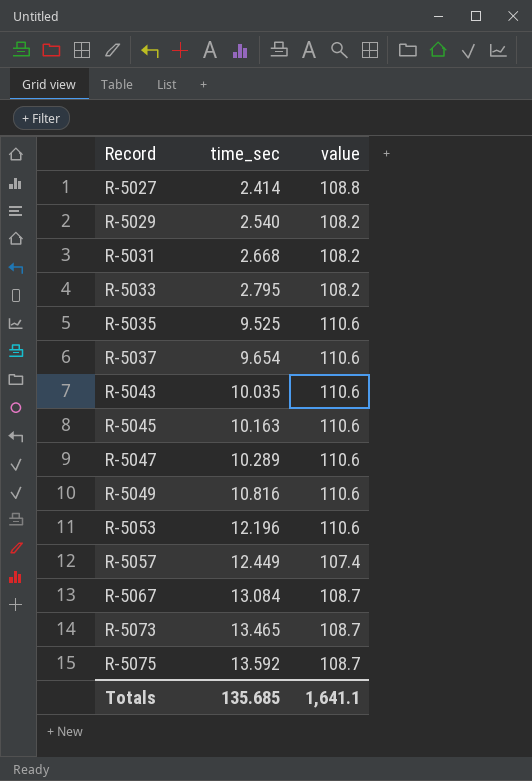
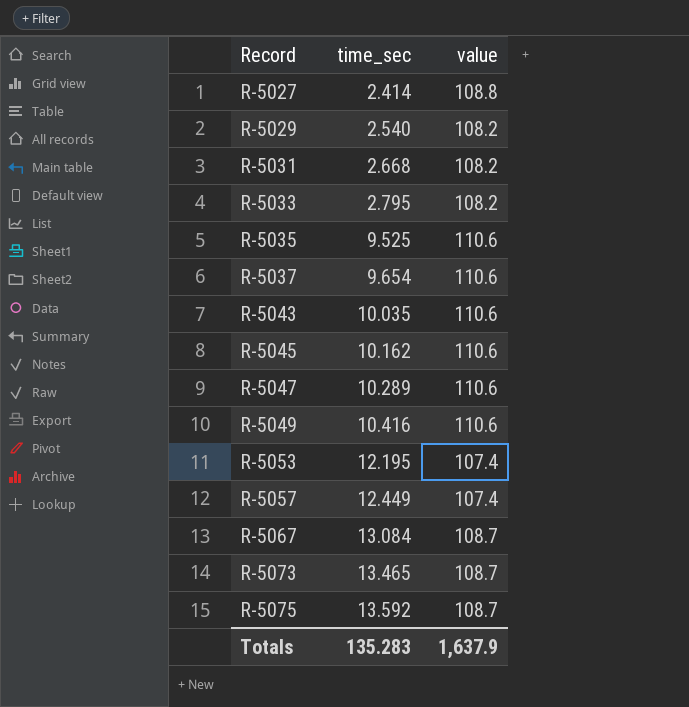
R-5045 | time_sec: 10.163 -> 10.162
R-5049 | time_sec: 10.816 -> 10.416
R-5053 | time_sec: 12.196 -> 12.195
R-5053 | value: 110.6 -> 107.4
Totals | time_sec: 135.685 -> 135.283
Totals | value: 1,641.1 -> 1,637.9

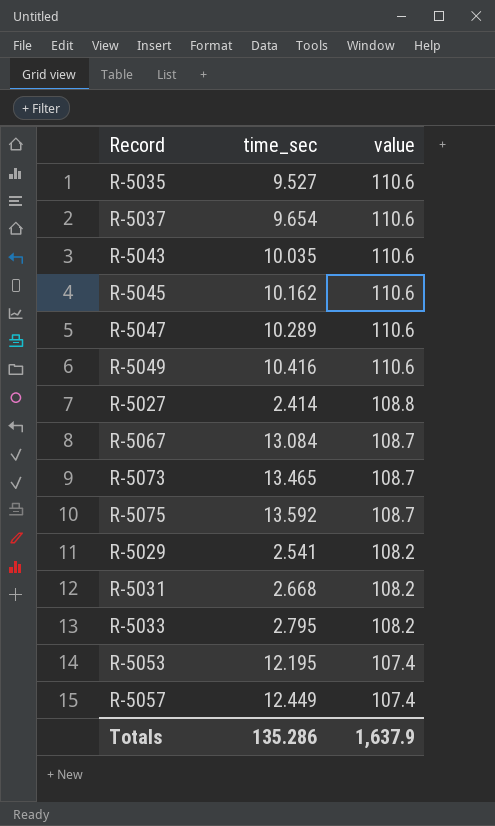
row order: Record ascending -> value descending
R-5035 | time_sec: 9.525 -> 9.527
R-5029 | time_sec: 2.540 -> 2.541
Totals | time_sec: 135.283 -> 135.286

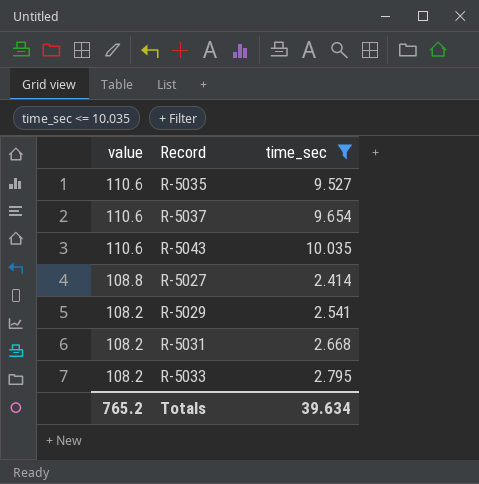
filter: none -> time_sec <= 10.035
column value | position: 3 -> 1
Totals | value: 1,637.9 -> 765.2
Totals | time_sec: 135.286 -> 39.634

